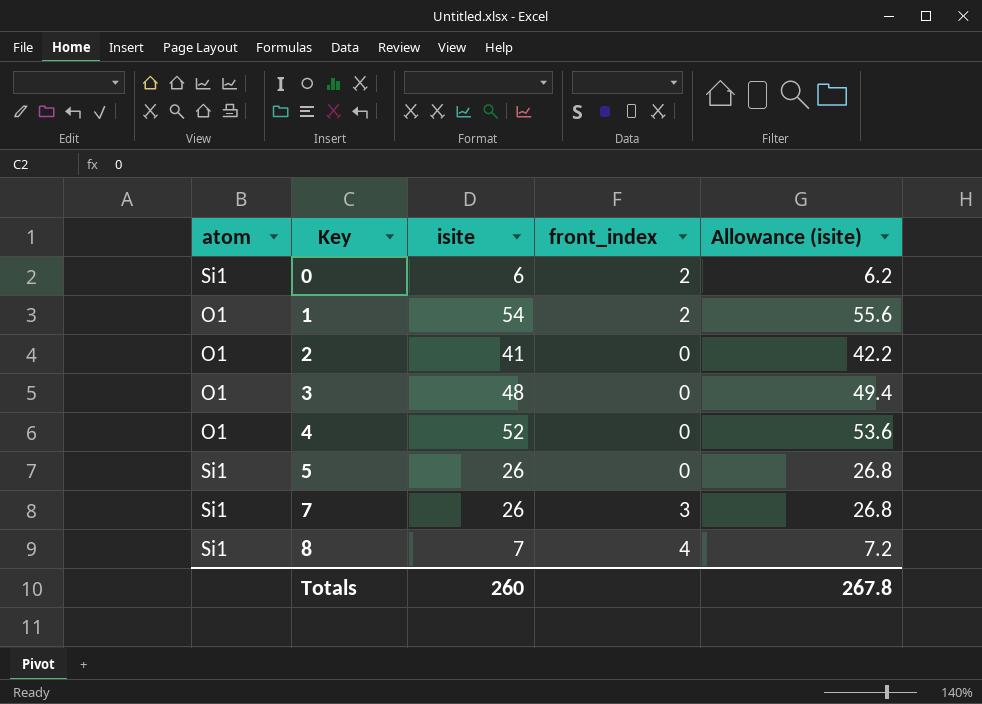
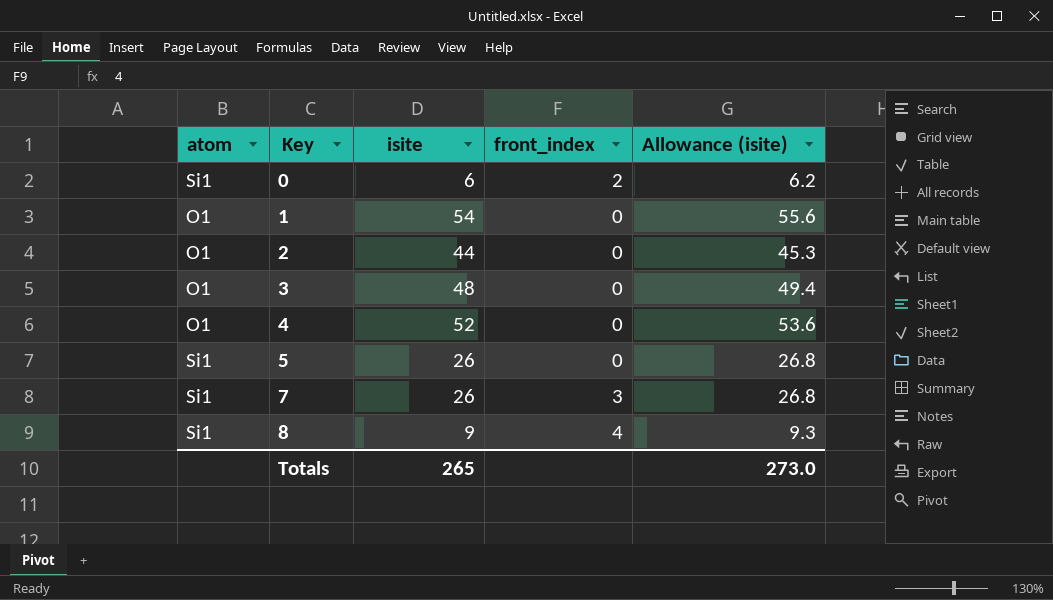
1 | front_index: 2 -> 0
2 | isite: 41 -> 44
2 | Allowance (isite): 42.2 -> 45.3
8 | isite: 7 -> 9
8 | Allowance (isite): 7.2 -> 9.3
Totals | isite: 260 -> 265
Totals | Allowance (isite): 267.8 -> 273.0

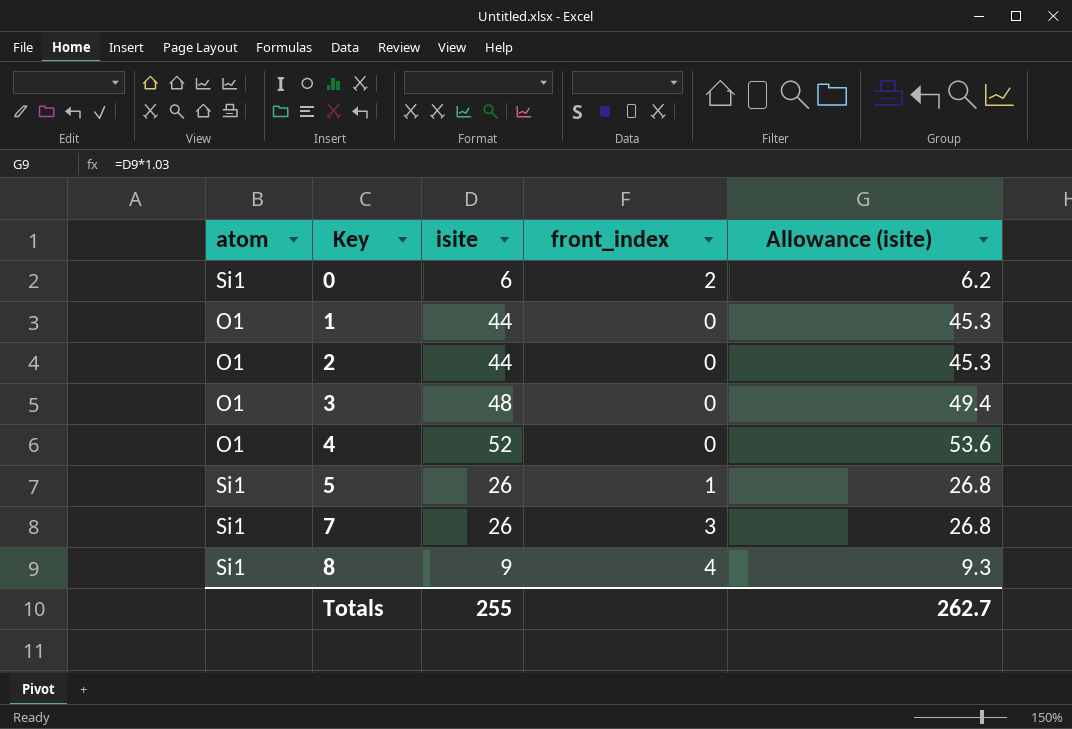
1 | isite: 54 -> 44
1 | Allowance (isite): 55.6 -> 45.3
5 | front_index: 0 -> 1
Totals | isite: 265 -> 255
Totals | Allowance (isite): 273.0 -> 262.7

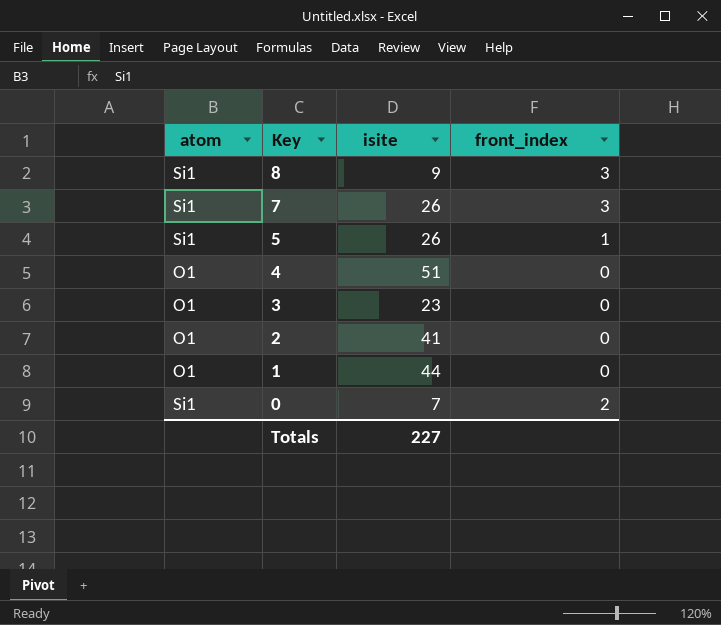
row order: Key ascending -> Key descending
column Allowance (isite) | formula: [isite] * 1.03 -> none
8 | front_index: 4 -> 3
4 | isite: 52 -> 51
3 | isite: 48 -> 23
2 | isite: 44 -> 41
0 | isite: 6 -> 7
Totals | isite: 255 -> 227

